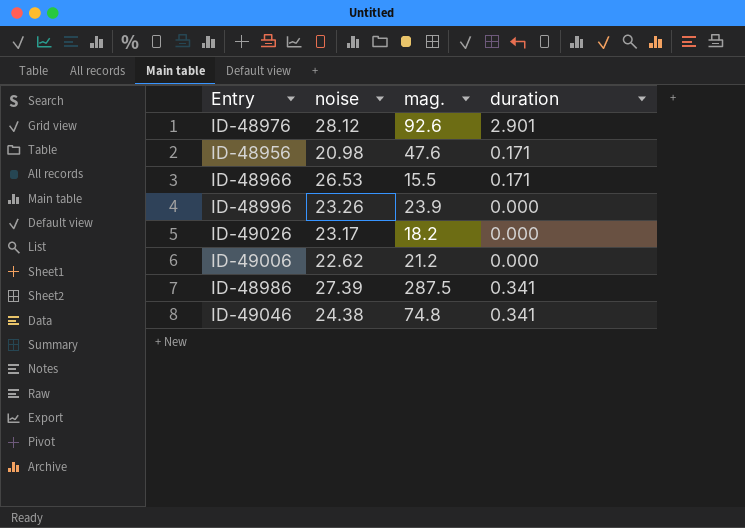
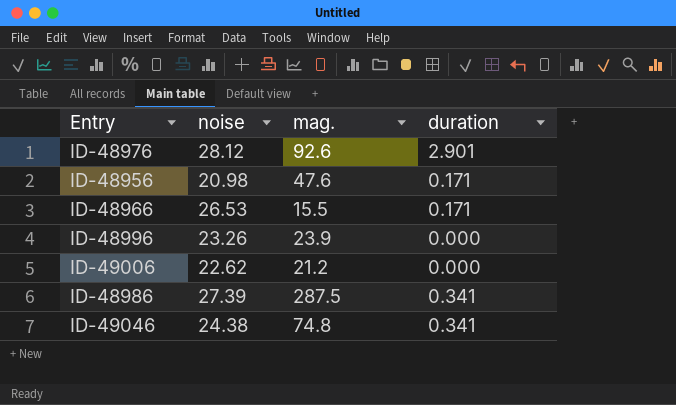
row ID-49026: 23.17 | 18.2 | 0.000 -> none

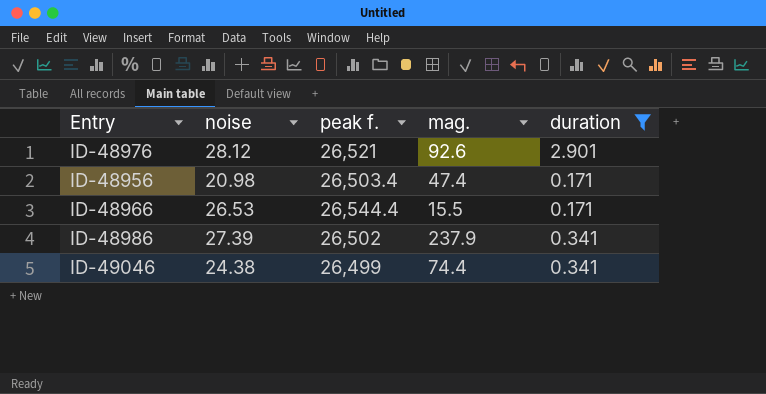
filter: none -> duration != 0.000
column peak f. | position: none -> 3
ID-48956 | mag.: 47.6 -> 47.4
ID-48986 | mag.: 287.5 -> 237.9
ID-49046 | mag.: 74.8 -> 74.4

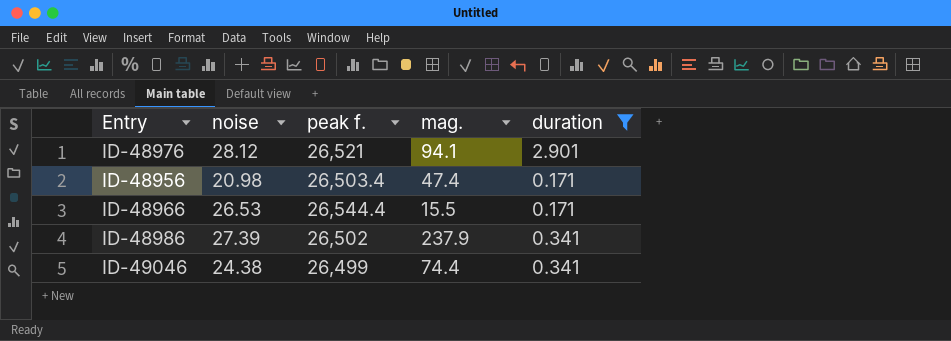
ID-48976 | mag.: 92.6 -> 94.1

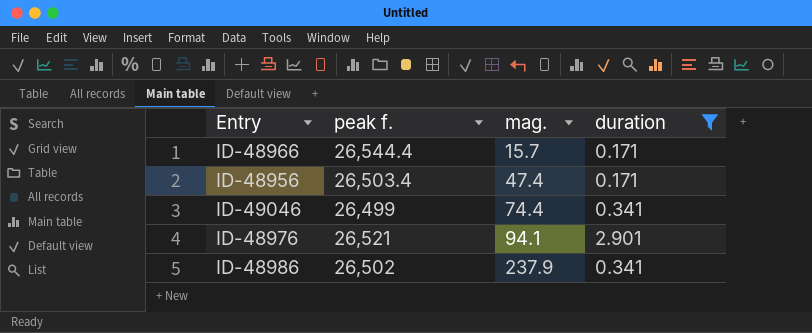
row order: none -> mag. ascending
column noise | position: 2 -> none
ID-48966 | mag.: 15.5 -> 15.7

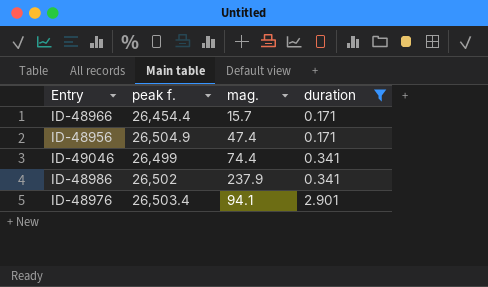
row order: mag. ascending -> duration ascending
ID-48966 | peak f.: 26,544.4 -> 26,454.4
ID-48956 | peak f.: 26,503.4 -> 26,504.9
ID-48976 | peak f.: 26,521 -> 26,503.4

